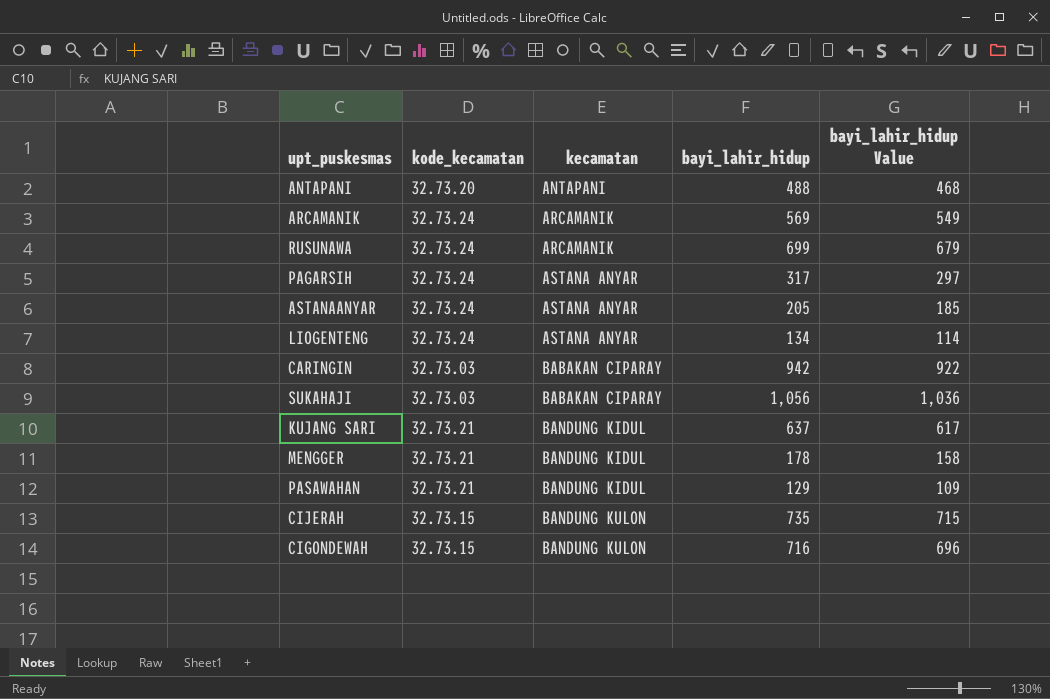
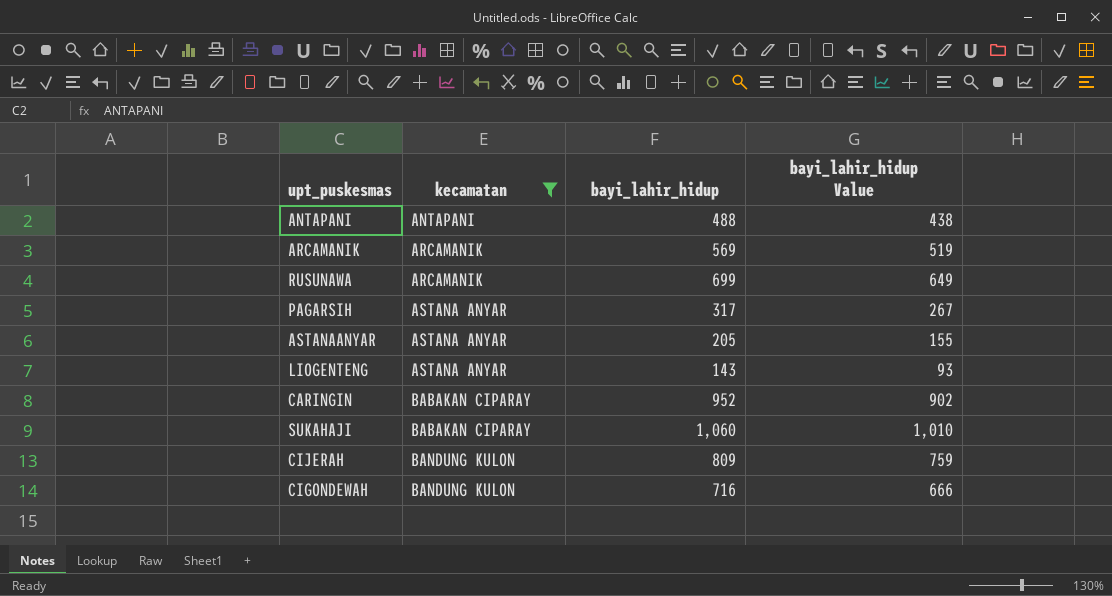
filter: none -> kecamatan != BANDUNG KIDUL
column kode_kecamatan | position: 2 -> none
column bayi_lahir_hidup Value | formula: [bayi_lahir_hidup] - 20 -> [bayi_lahir_hidup] - 50
LIOGENTENG | bayi_lahir_hidup: 134 -> 143
CARINGIN | bayi_lahir_hidup: 942 -> 952
SUKAHAJI | bayi_lahir_hidup: 1,056 -> 1,060
CIJERAH | bayi_lahir_hidup: 735 -> 809

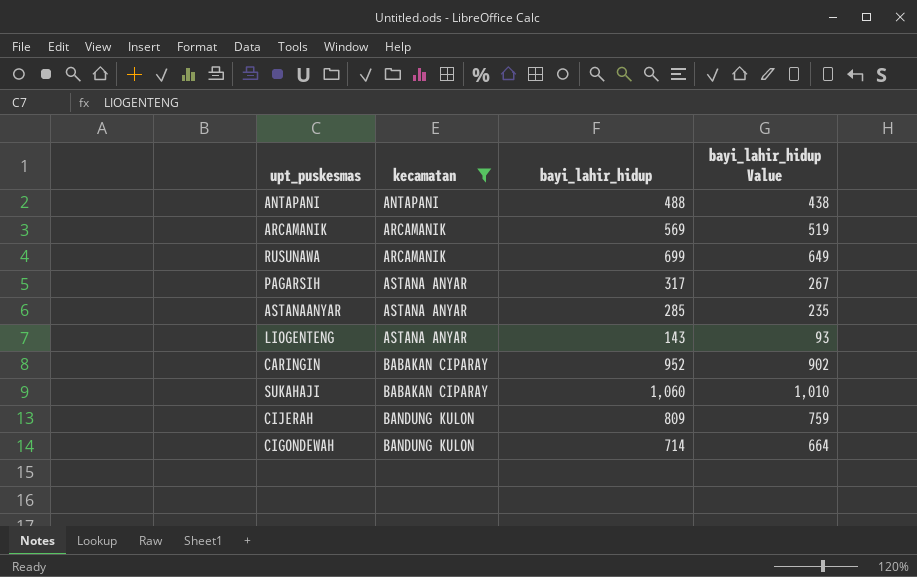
ASTANAANYAR | bayi_lahir_hidup: 205 -> 285
ASTANAANYAR | bayi_lahir_hidup Value: 155 -> 235
CIGONDEWAH | bayi_lahir_hidup: 716 -> 714
CIGONDEWAH | bayi_lahir_hidup Value: 666 -> 664

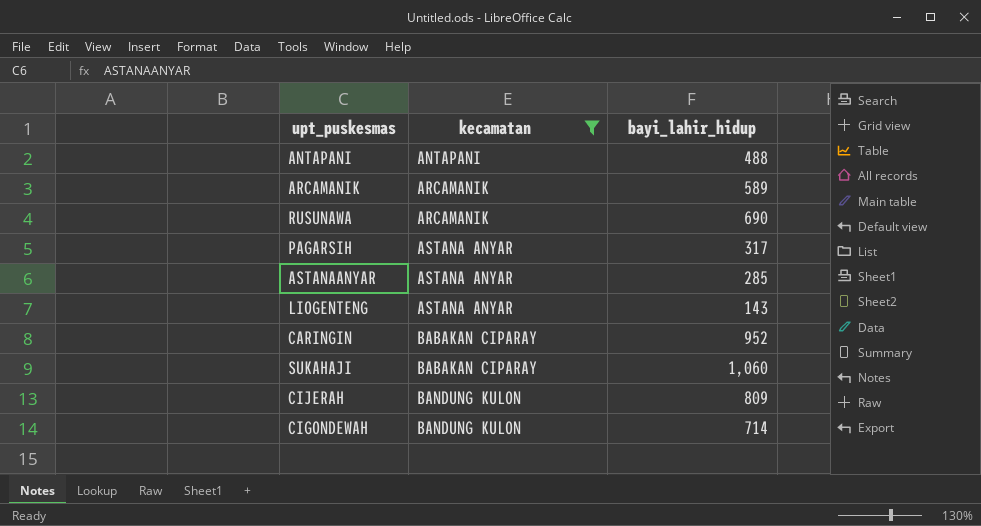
column bayi_lahir_hidup Value | formula: [bayi_lahir_hidup] - 50 -> none
ARCAMANIK | bayi_lahir_hidup: 569 -> 589
RUSUNAWA | bayi_lahir_hidup: 699 -> 690

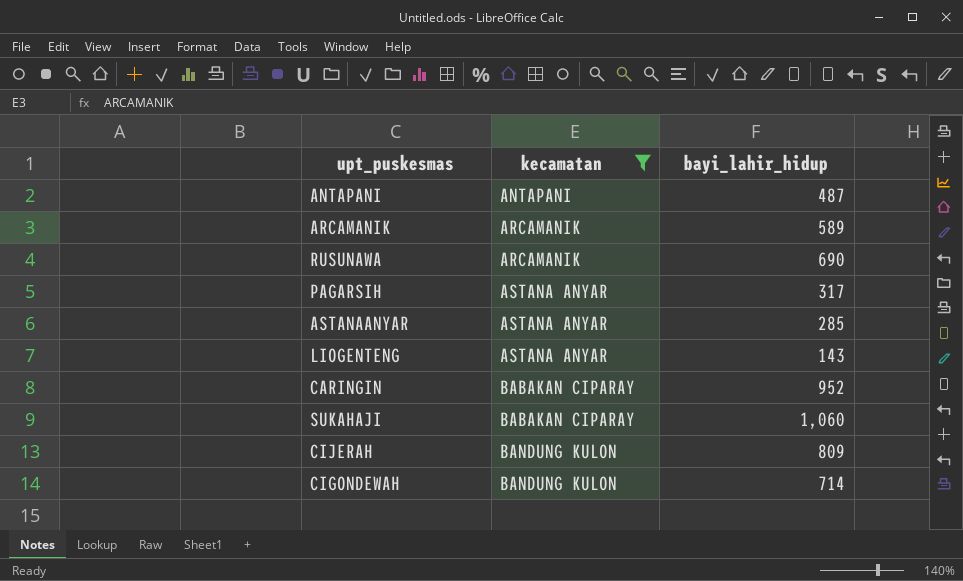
ANTAPANI | bayi_lahir_hidup: 488 -> 487

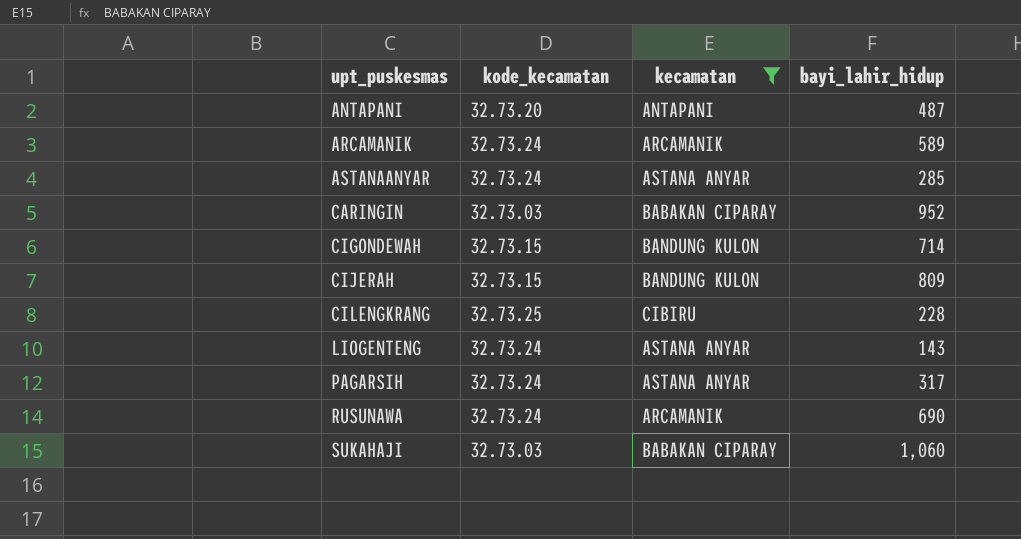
row order: kecamatan ascending -> upt_puskesmas ascending
column kode_kecamatan | position: none -> 2
row CILENGKRANG: none -> 32.73.25 | CIBIRU | 228

